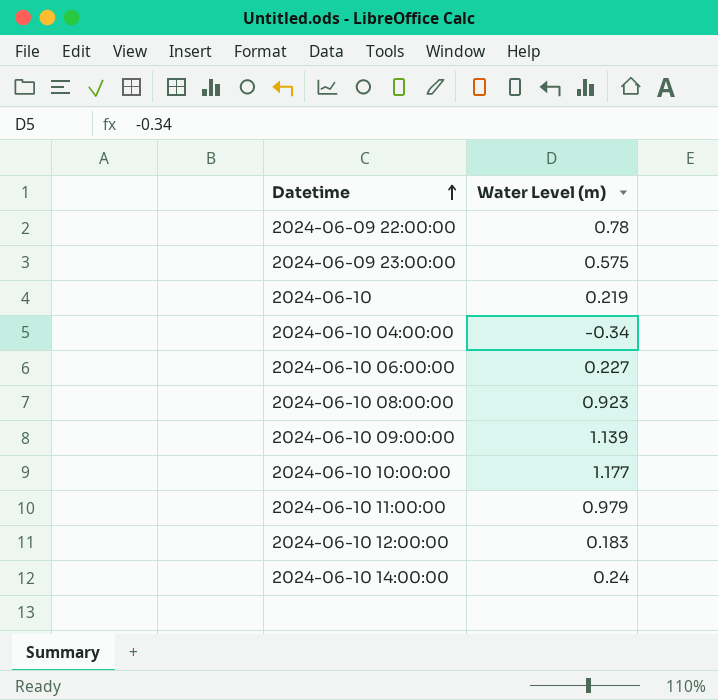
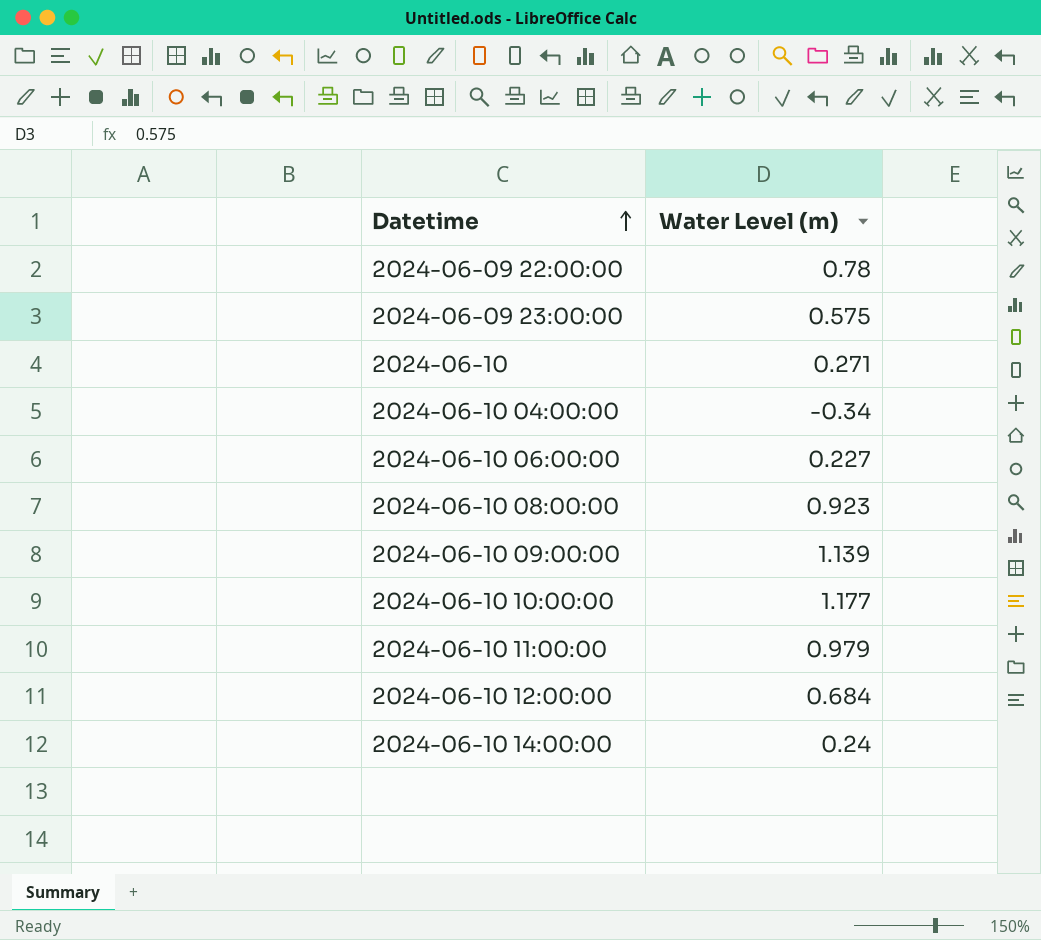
2024-06-10 | Water Level (m): 0.219 -> 0.271
2024-06-10 12:00:00 | Water Level (m): 0.183 -> 0.684

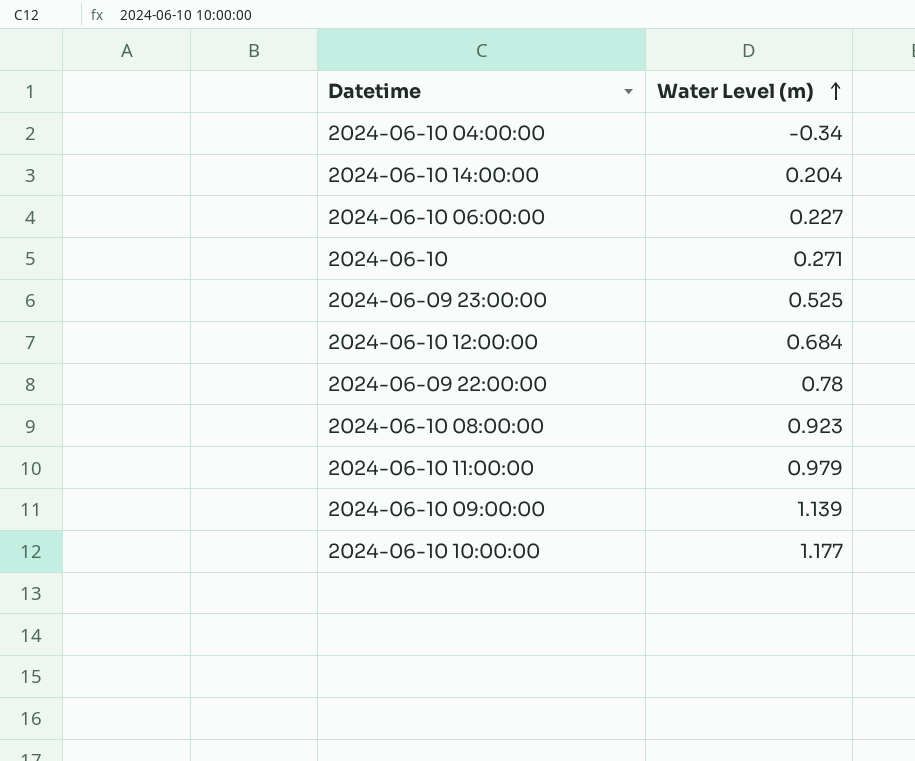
row order: Datetime ascending -> Water Level (m) ascending
2024-06-10 14:00:00 | Water Level (m): 0.24 -> 0.204
2024-06-09 23:00:00 | Water Level (m): 0.575 -> 0.525

